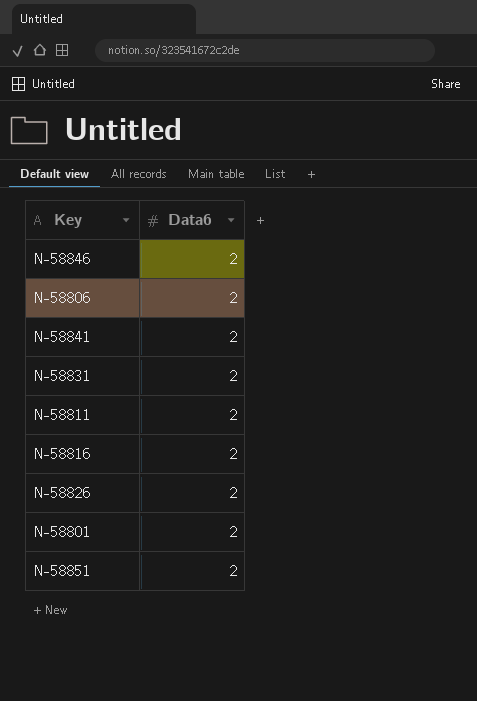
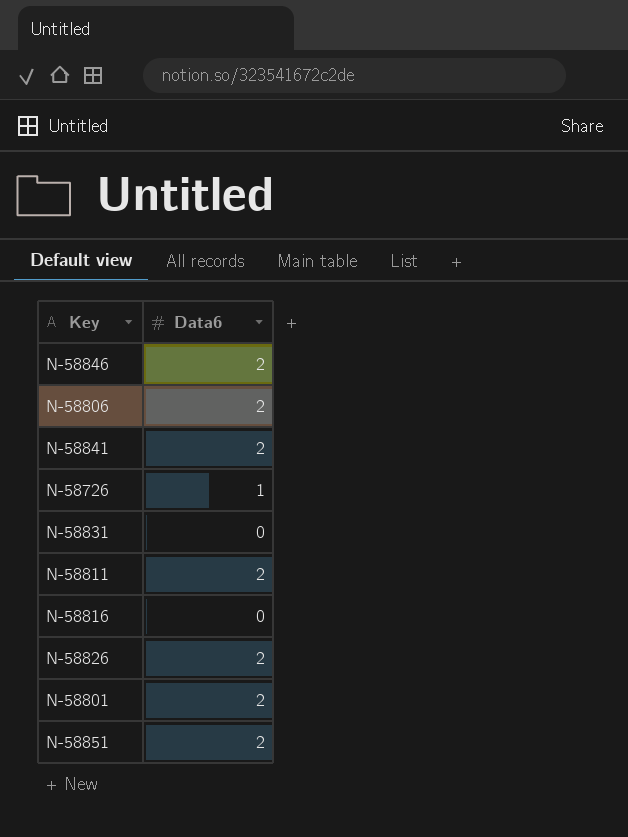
row N-58726: none -> 1
N-58831 | Data6: 2 -> 0
N-58816 | Data6: 2 -> 0

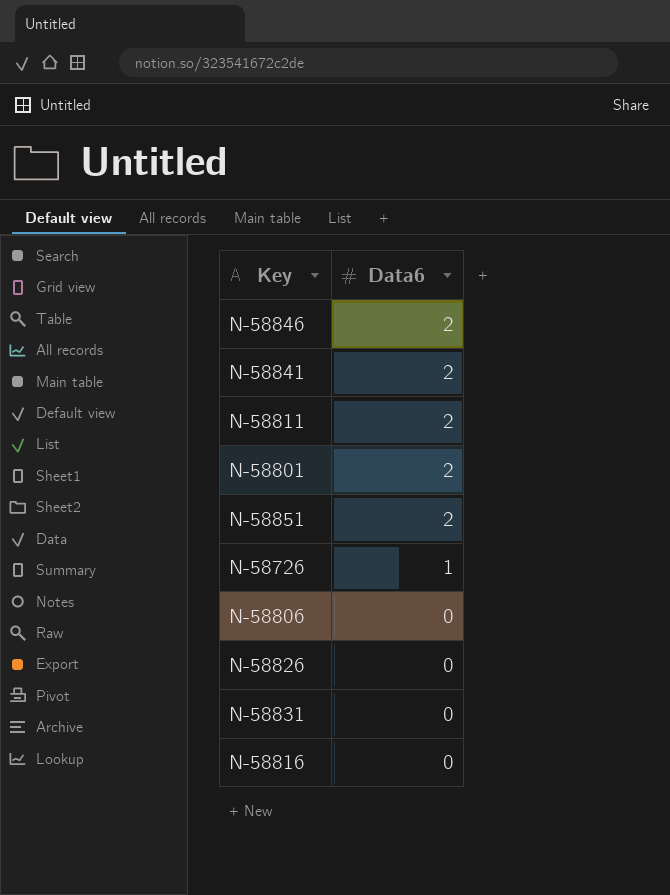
row order: none -> Data6 descending
N-58806 | Data6: 2 -> 0
N-58826 | Data6: 2 -> 0

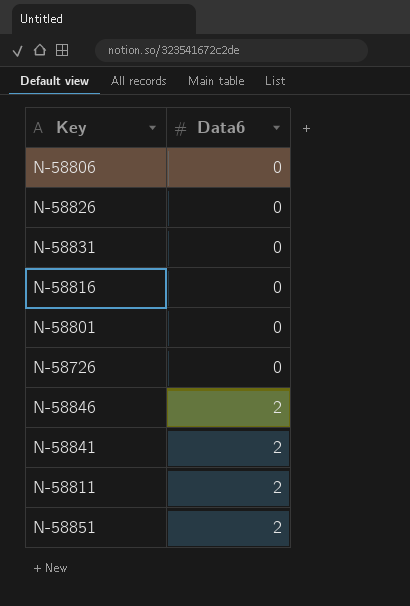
row order: Data6 descending -> Data6 ascending
N-58801 | Data6: 2 -> 0
N-58726 | Data6: 1 -> 0

